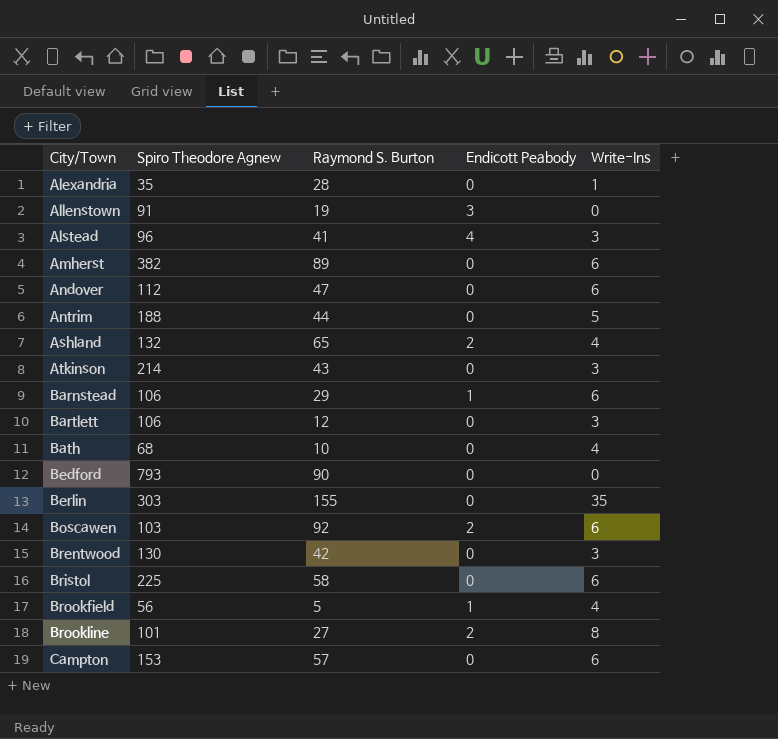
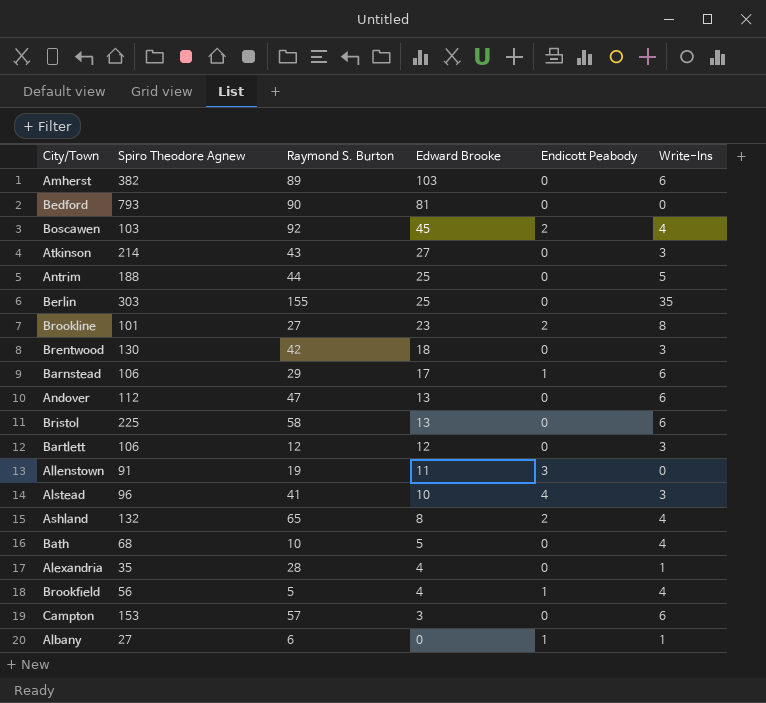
row order: City/Town ascending -> Edward Brooke descending
column Edward Brooke | position: none -> 4
Boscawen | Write-Ins: 6 -> 4
row Albany: none -> 27 | 6 | 0 | 1 | 1

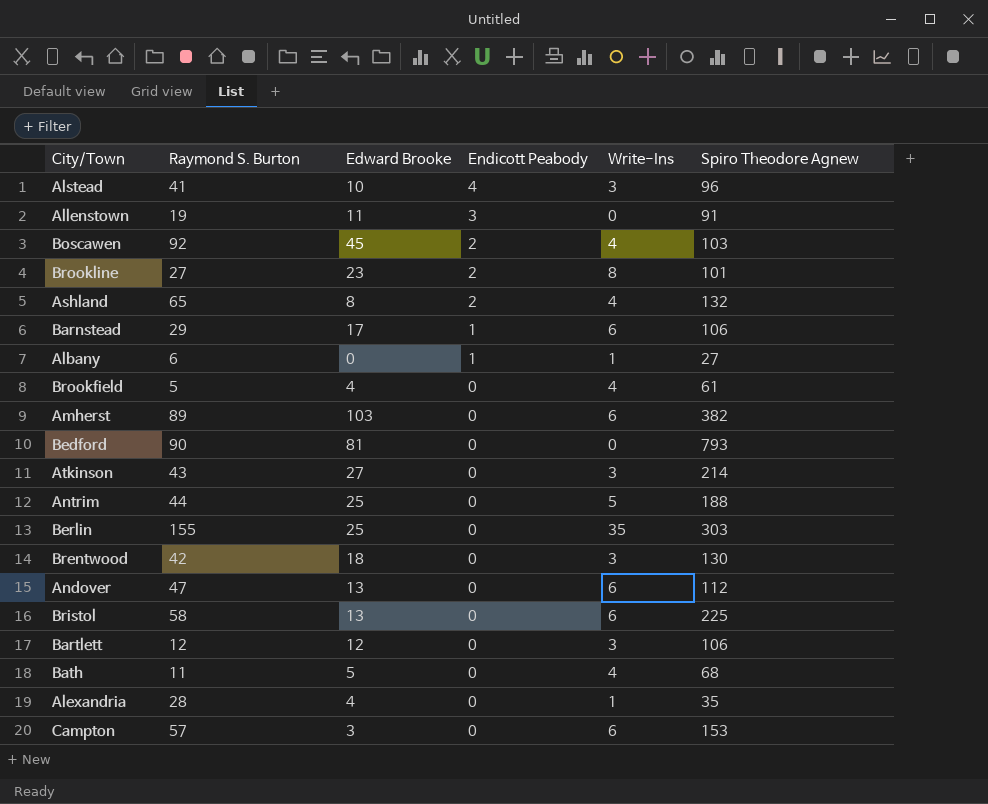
row order: Edward Brooke descending -> Endicott Peabody descending
column Spiro Theodore Agnew | position: 2 -> 6
Brookfield | Endicott Peabody: 1 -> 0
Brookfield | Spiro Theodore Agnew: 56 -> 61
Bath | Raymond S. Burton: 10 -> 11

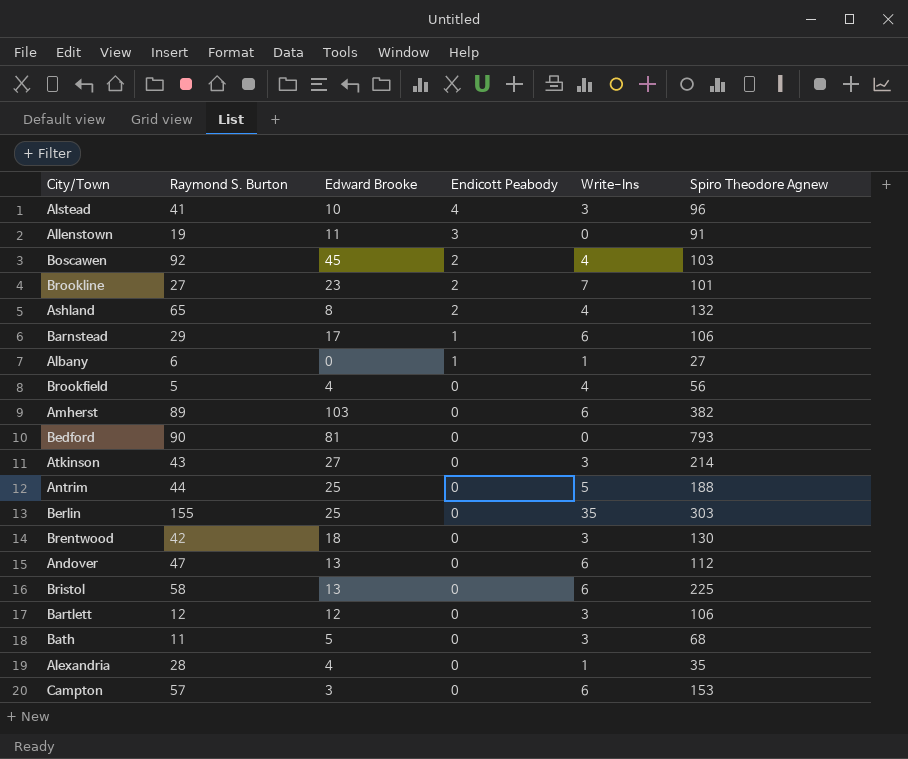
Brookline | Write-Ins: 8 -> 7
Brookfield | Spiro Theodore Agnew: 61 -> 56
Bath | Write-Ins: 4 -> 3

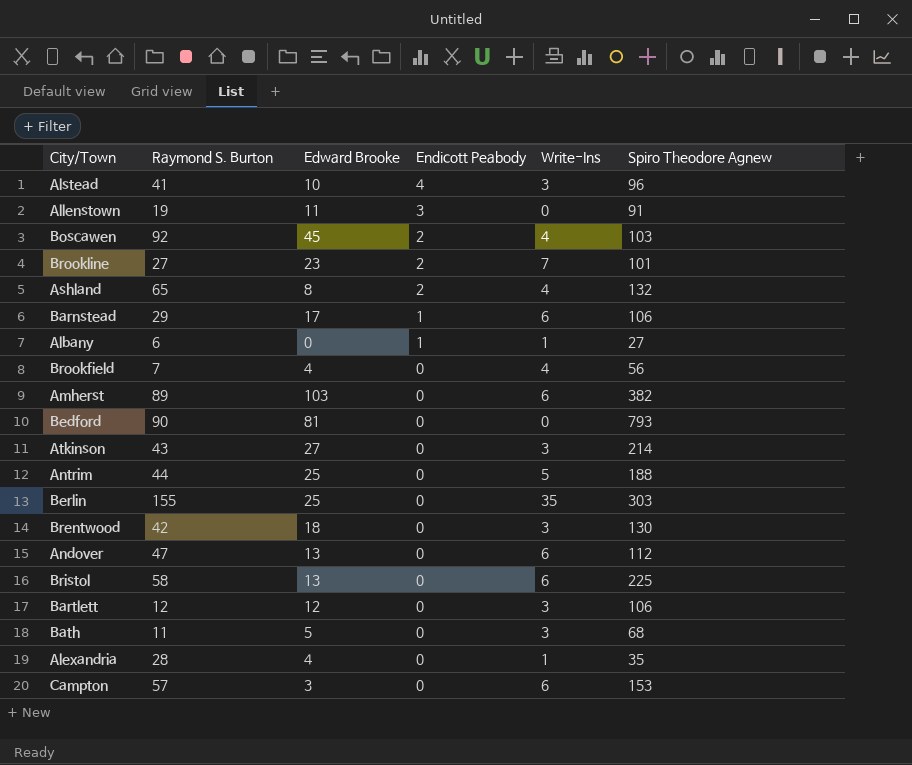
Brookfield | Raymond S. Burton: 5 -> 7

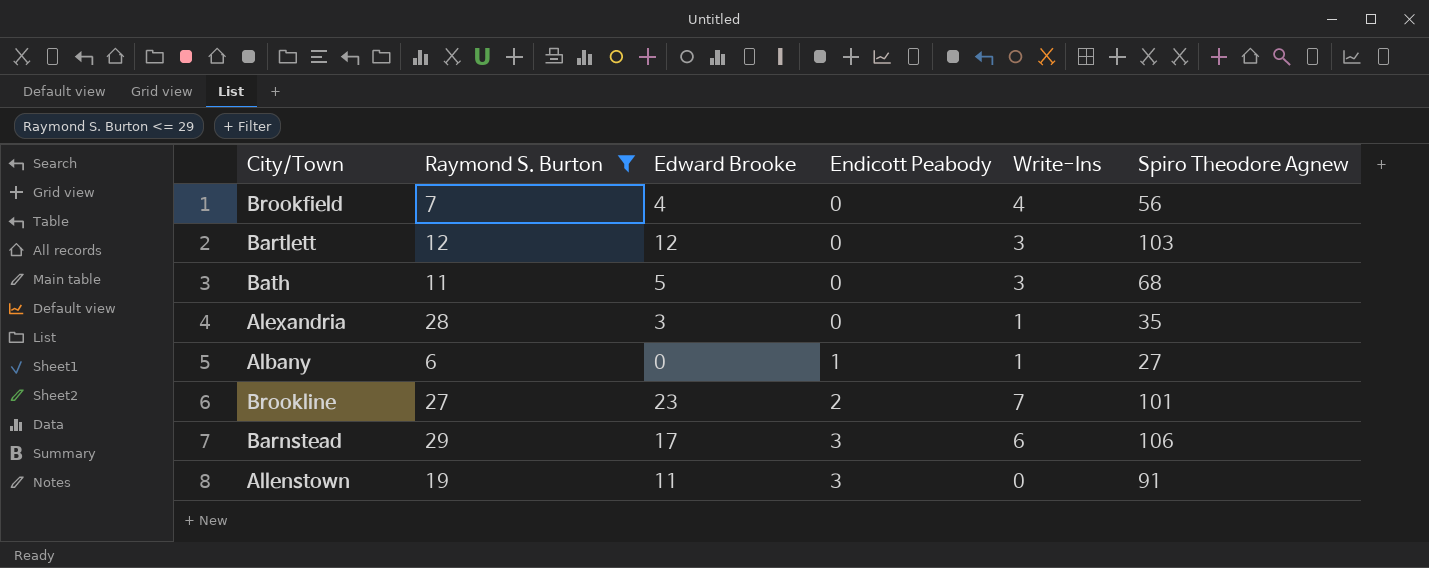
filter: none -> Raymond S. Burton <= 29
row order: Endicott Peabody descending -> Endicott Peabody ascending
Bartlett | Spiro Theodore Agnew: 106 -> 103
Alexandria | Edward Brooke: 4 -> 3
Barnstead | Endicott Peabody: 1 -> 3

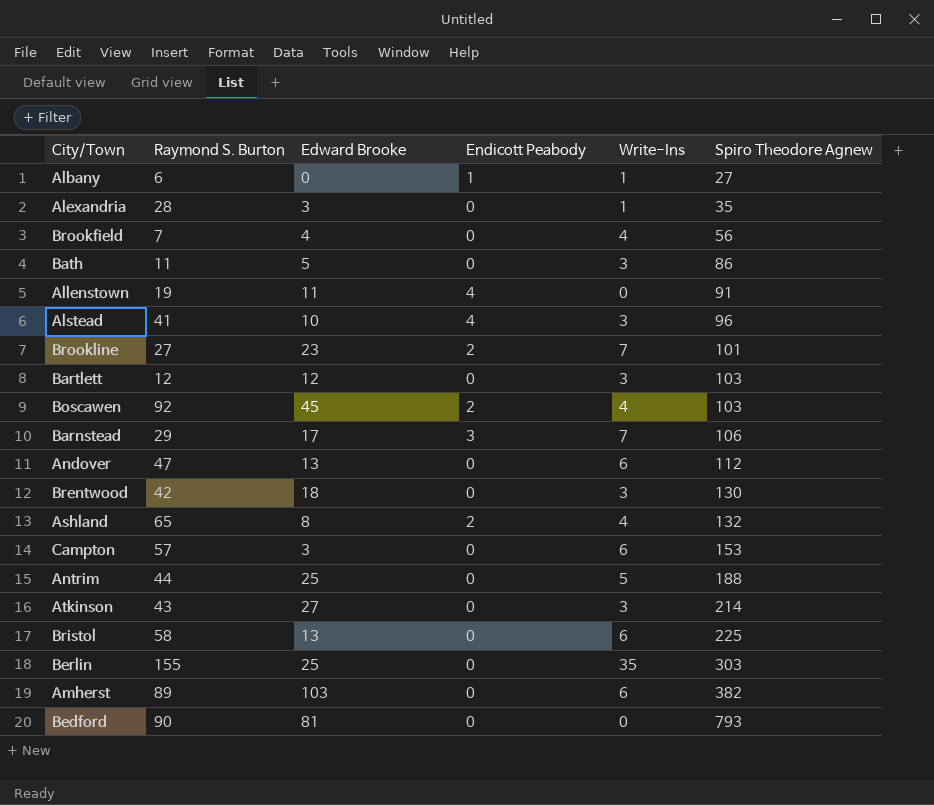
filter: Raymond S. Burton <= 29 -> none
row order: Endicott Peabody ascending -> Spiro Theodore Agnew ascending
Bath | Spiro Theodore Agnew: 68 -> 86
Allenstown | Endicott Peabody: 3 -> 4
Barnstead | Write-Ins: 6 -> 7

